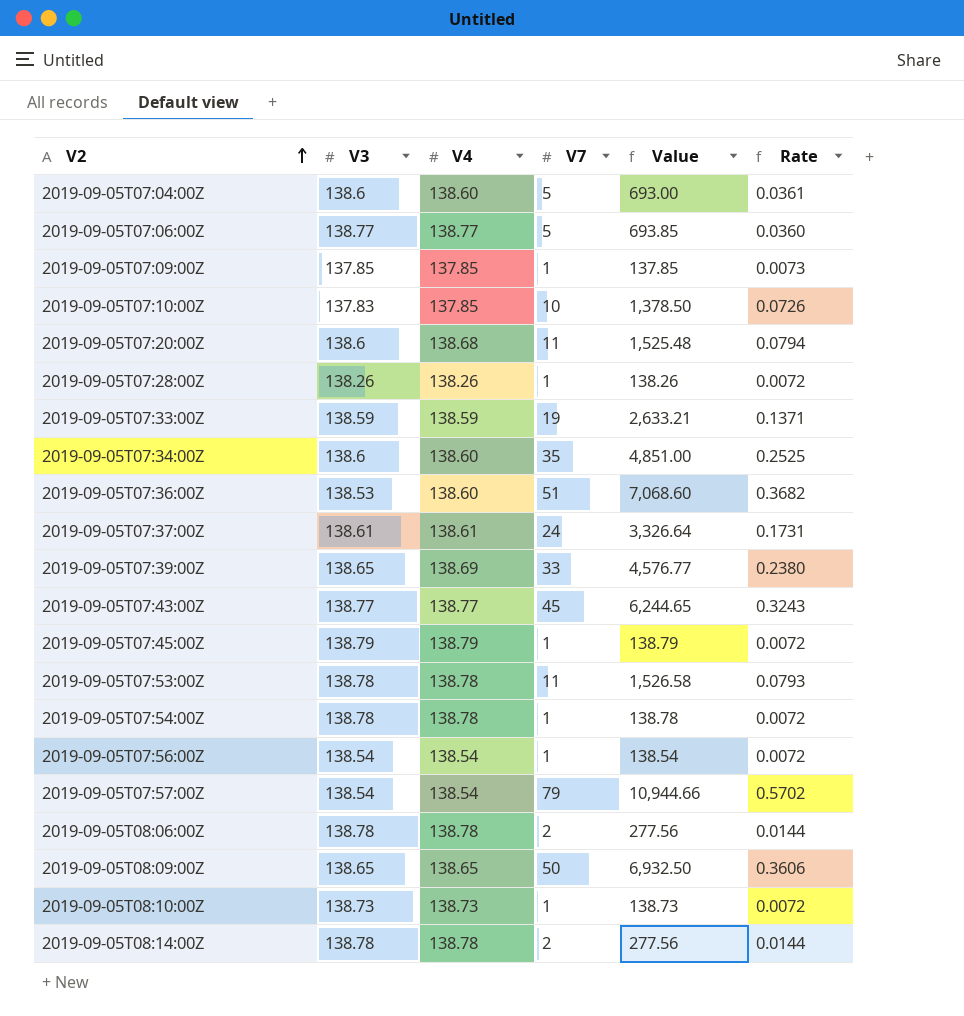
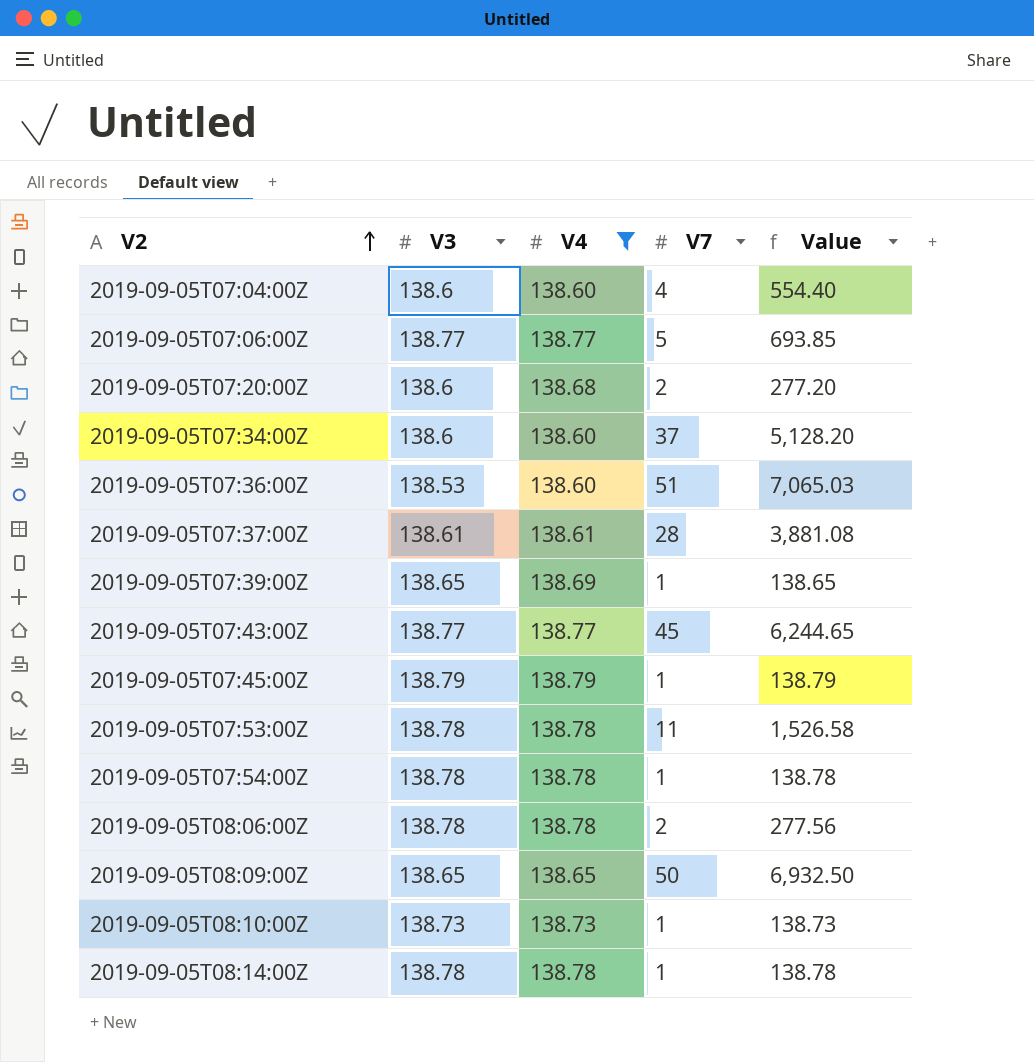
filter: none -> V4 >= 138.60
column Rate | formula: [V7] / [V3] -> none
column Value | formula: [V4] * [V7] -> [V3] * [V7]
2019-09-05T07:04:00Z | V7: 5 -> 4
2019-09-05T07:20:00Z | V7: 11 -> 2
2019-09-05T07:34:00Z | V7: 35 -> 37
2019-09-05T07:37:00Z | V7: 24 -> 28
2019-09-05T07:39:00Z | V7: 33 -> 1
2019-09-05T08:14:00Z | V7: 2 -> 1

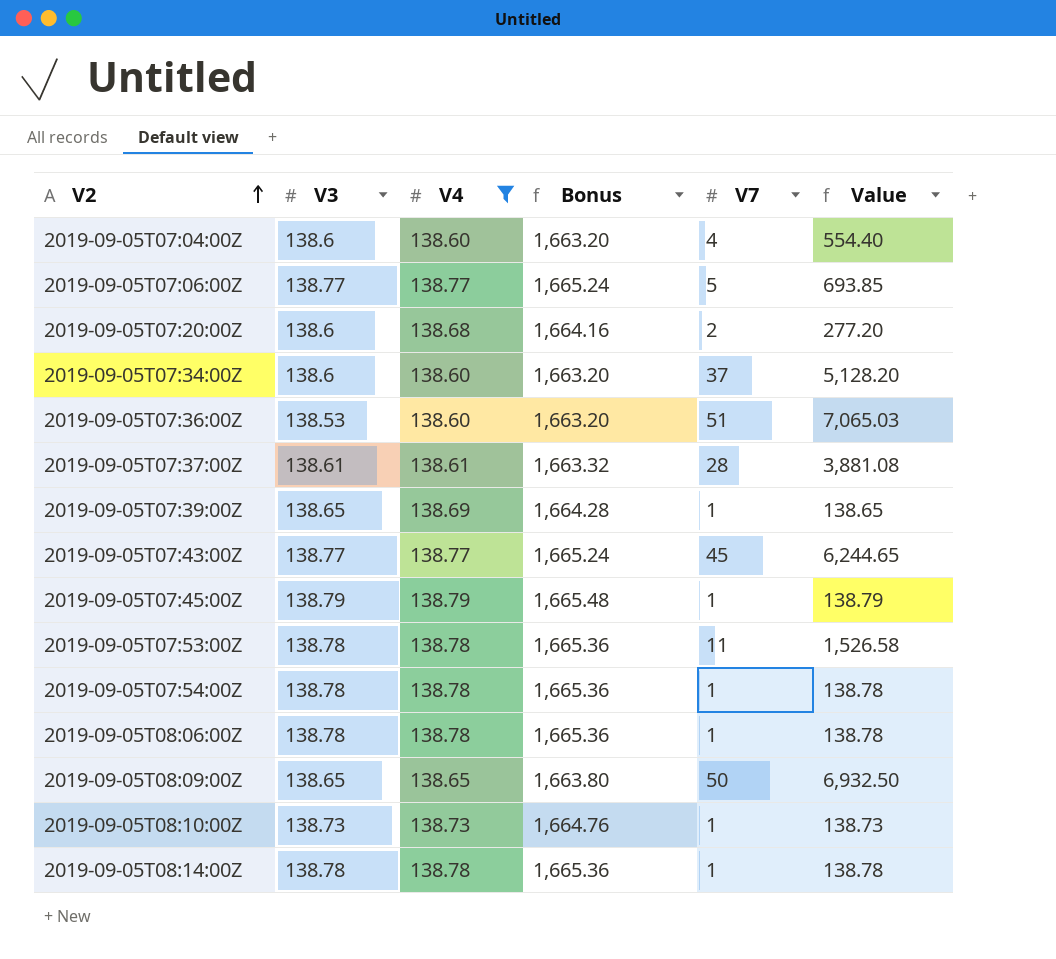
column Bonus | formula: none -> [V4] * 12
2019-09-05T08:06:00Z | V7: 2 -> 1
2019-09-05T08:06:00Z | Value: 277.56 -> 138.78

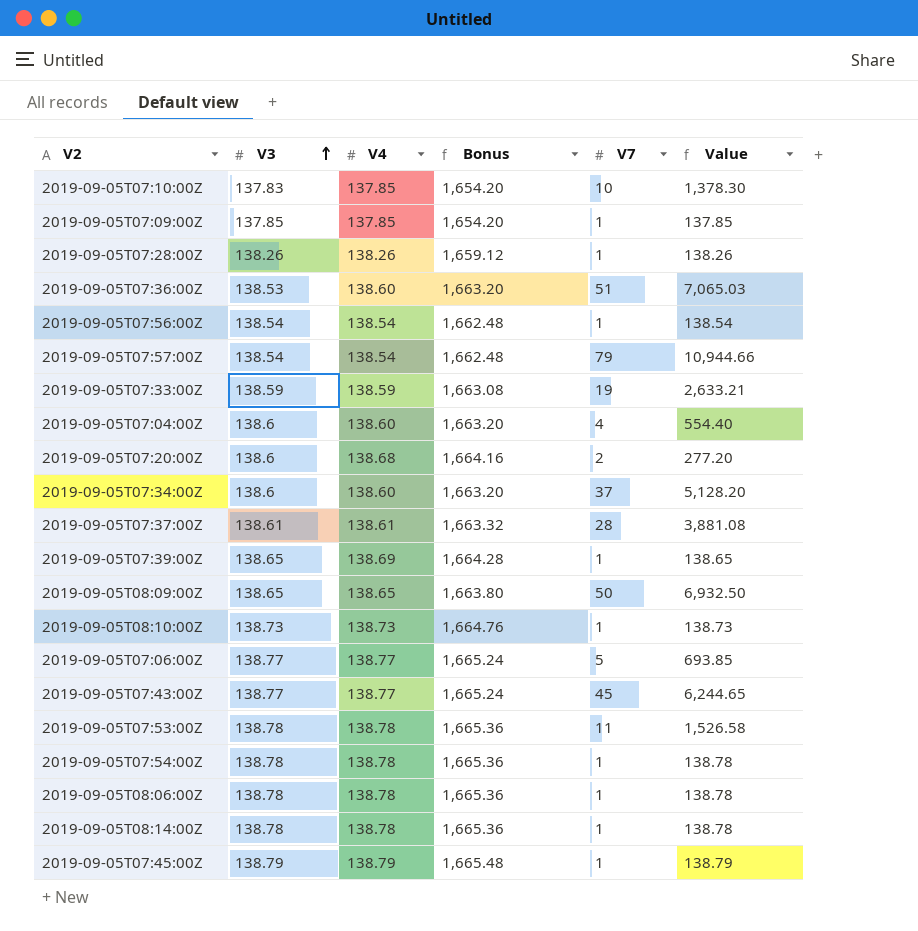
filter: V4 >= 138.60 -> none
row order: V2 ascending -> V3 ascending

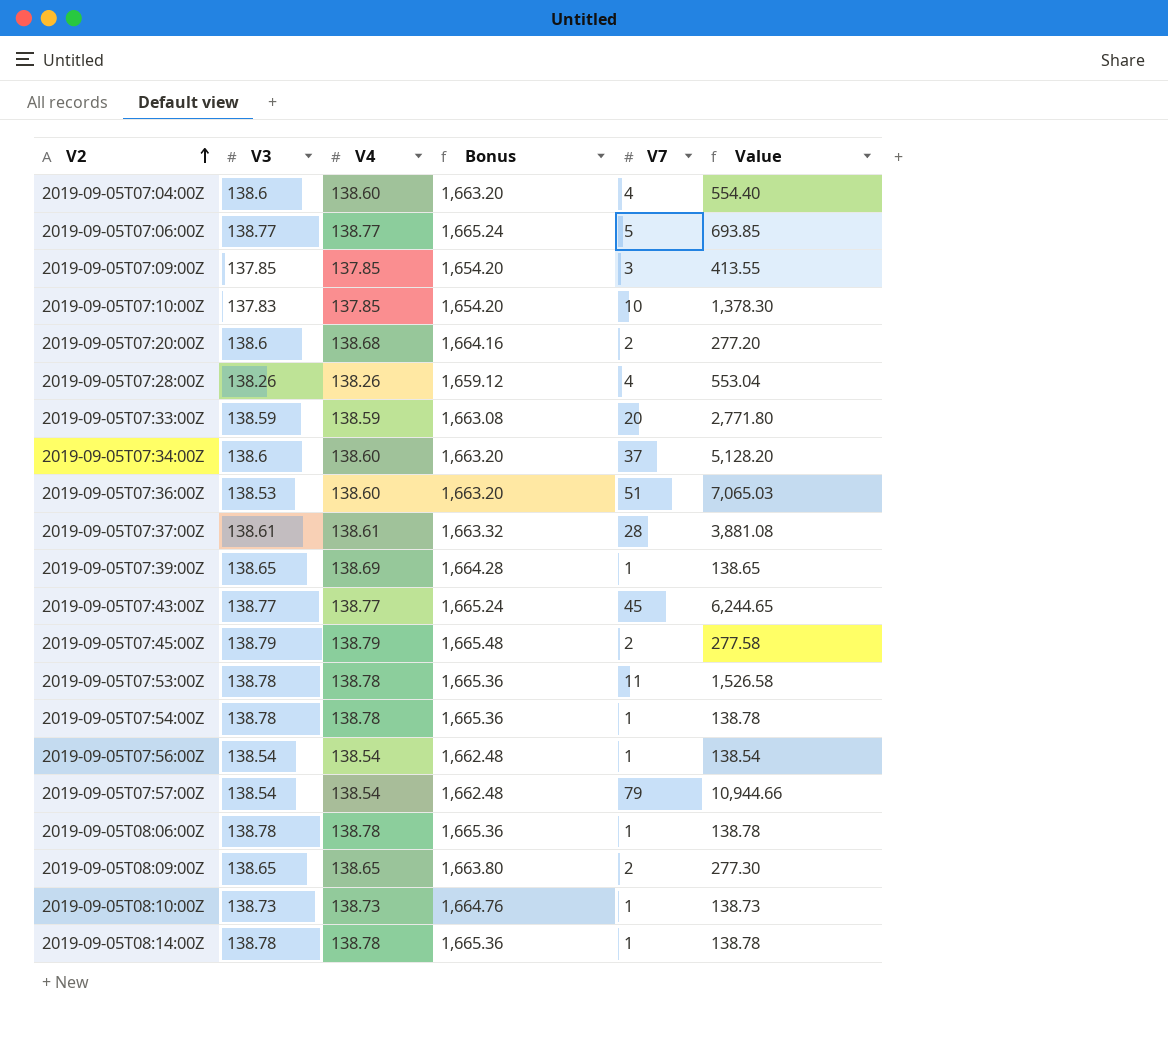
row order: V3 ascending -> V2 ascending
2019-09-05T07:09:00Z | V7: 1 -> 3
2019-09-05T07:09:00Z | Value: 137.85 -> 413.55
2019-09-05T07:28:00Z | V7: 1 -> 4
2019-09-05T07:28:00Z | Value: 138.26 -> 553.04
2019-09-05T07:33:00Z | V7: 19 -> 20
2019-09-05T07:33:00Z | Value: 2,633.21 -> 2,771.80
2019-09-05T07:45:00Z | V7: 1 -> 2
2019-09-05T07:45:00Z | Value: 138.79 -> 277.58
2019-09-05T08:09:00Z | V7: 50 -> 2
2019-09-05T08:09:00Z | Value: 6,932.50 -> 277.30

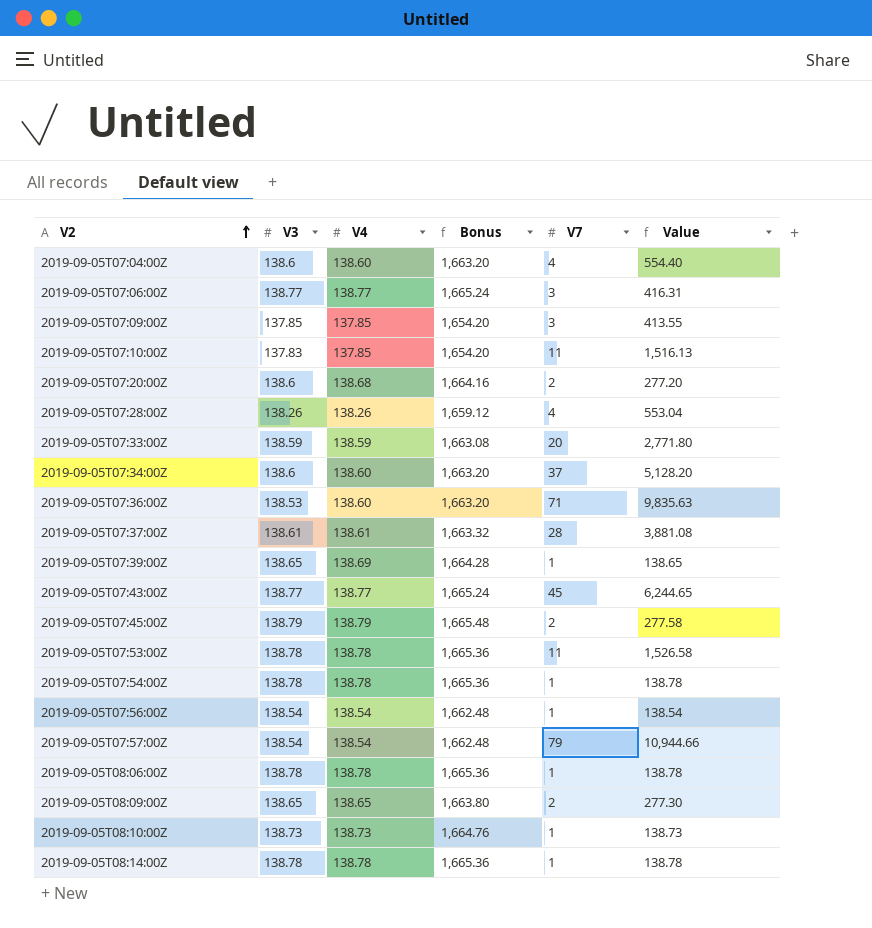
2019-09-05T07:06:00Z | V7: 5 -> 3
2019-09-05T07:06:00Z | Value: 693.85 -> 416.31
2019-09-05T07:10:00Z | V7: 10 -> 11
2019-09-05T07:10:00Z | Value: 1,378.30 -> 1,516.13
2019-09-05T07:36:00Z | V7: 51 -> 71
2019-09-05T07:36:00Z | Value: 7,065.03 -> 9,835.63

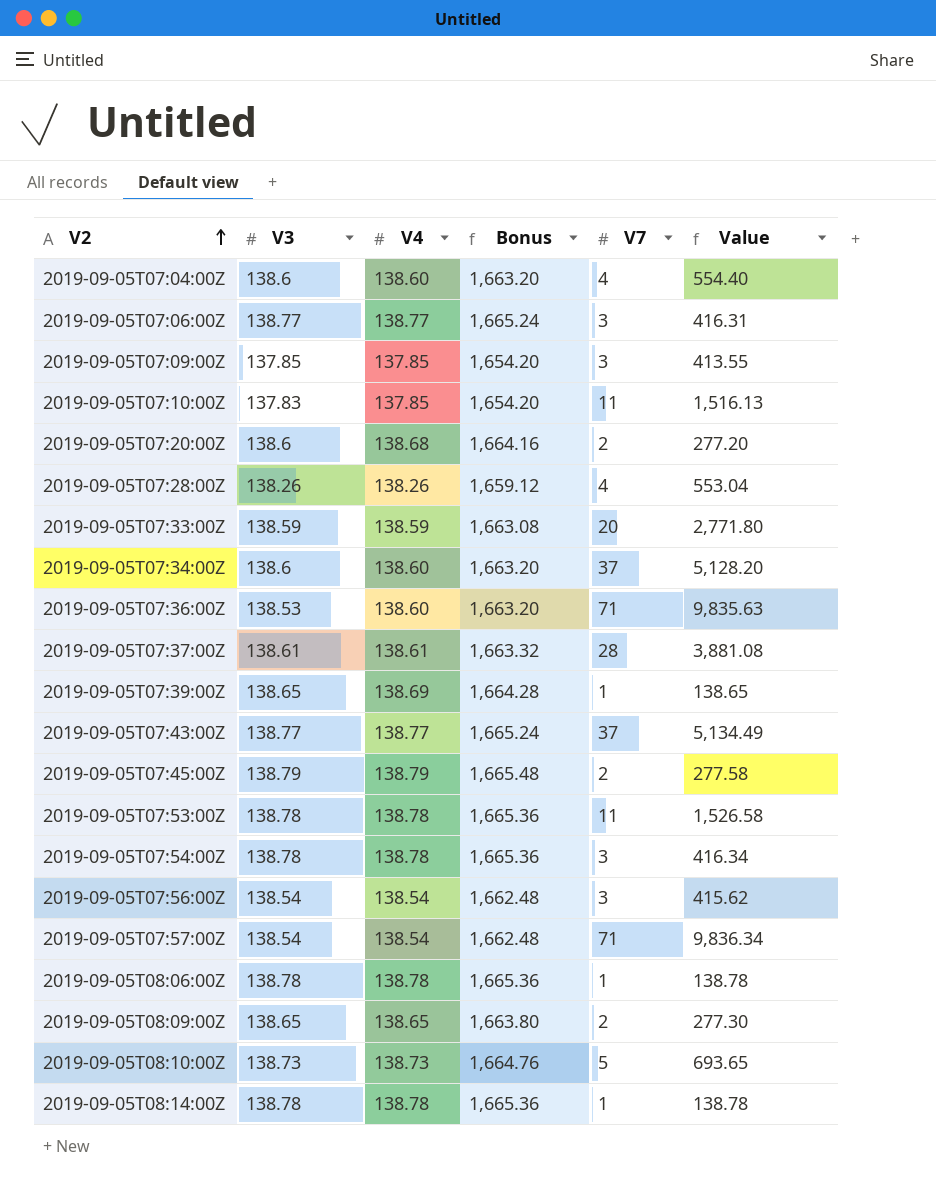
2019-09-05T07:43:00Z | V7: 45 -> 37
2019-09-05T07:43:00Z | Value: 6,244.65 -> 5,134.49
2019-09-05T07:54:00Z | V7: 1 -> 3
2019-09-05T07:54:00Z | Value: 138.78 -> 416.34
2019-09-05T07:56:00Z | V7: 1 -> 3
2019-09-05T07:56:00Z | Value: 138.54 -> 415.62
2019-09-05T07:57:00Z | V7: 79 -> 71
2019-09-05T07:57:00Z | Value: 10,944.66 -> 9,836.34
2019-09-05T08:10:00Z | V7: 1 -> 5
2019-09-05T08:10:00Z | Value: 138.73 -> 693.65

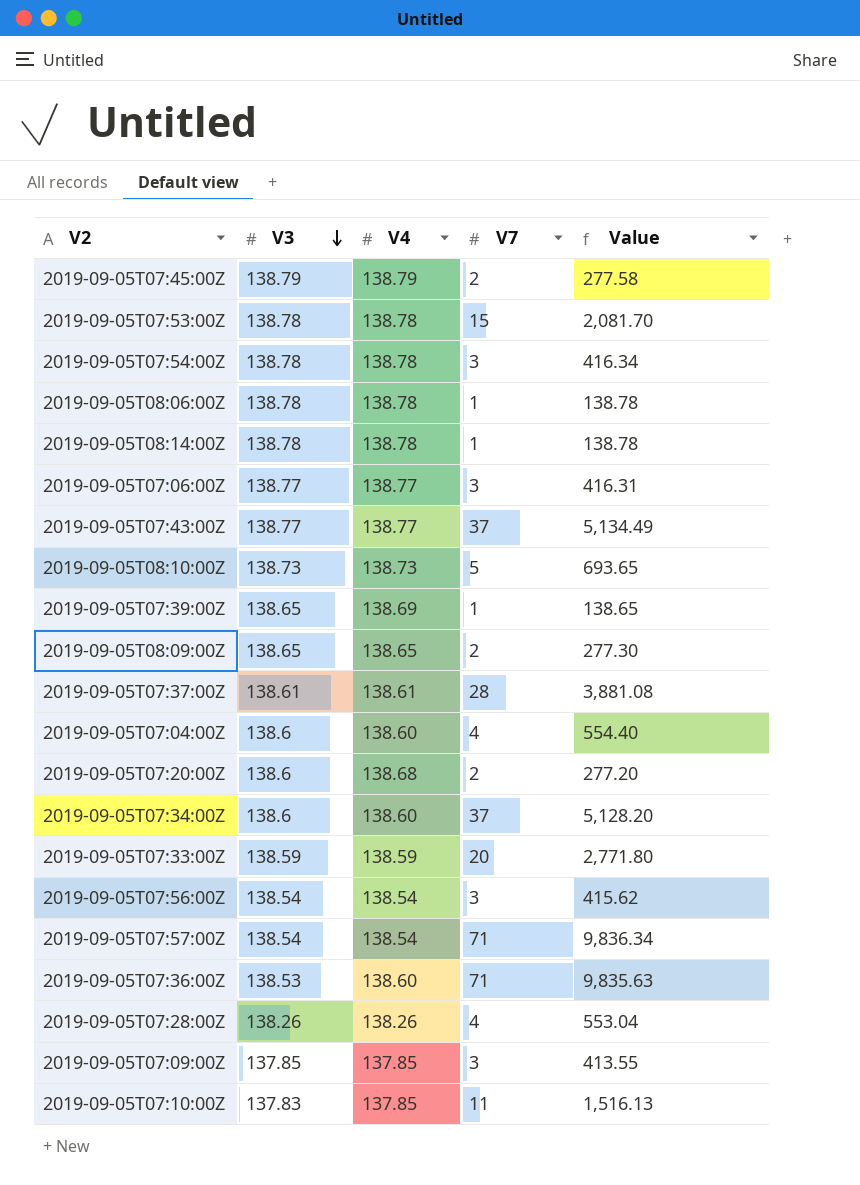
row order: V2 ascending -> V3 descending
column Bonus | formula: [V4] * 12 -> none
2019-09-05T07:53:00Z | V7: 11 -> 15
2019-09-05T07:53:00Z | Value: 1,526.58 -> 2,081.70

